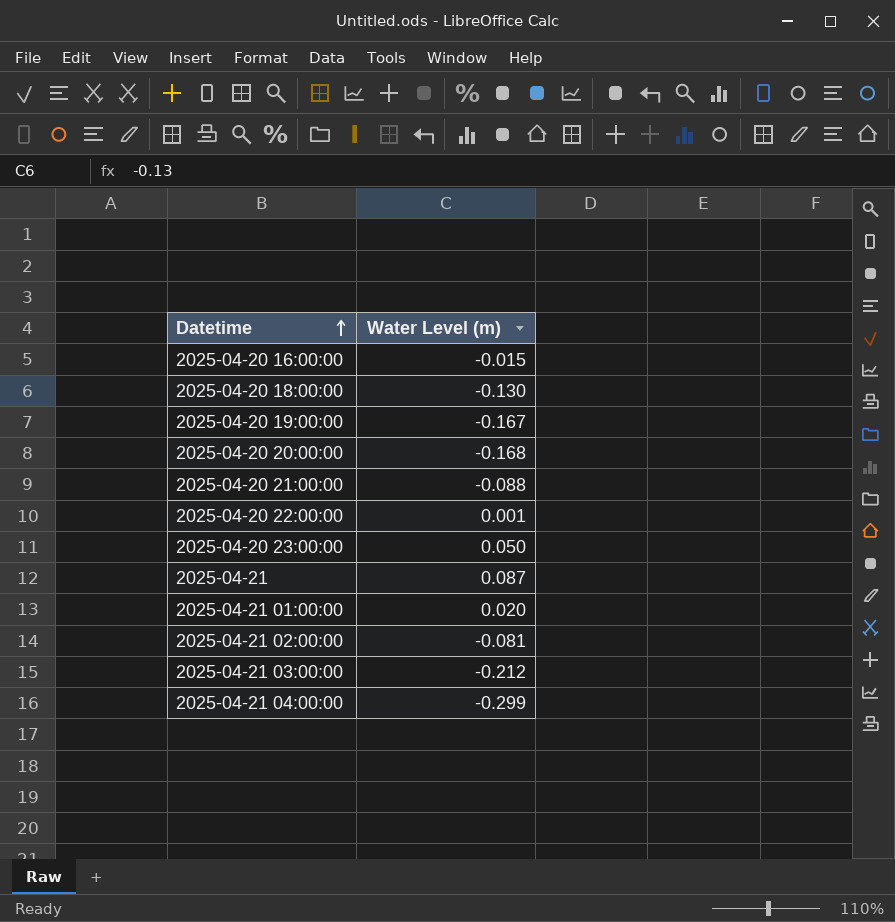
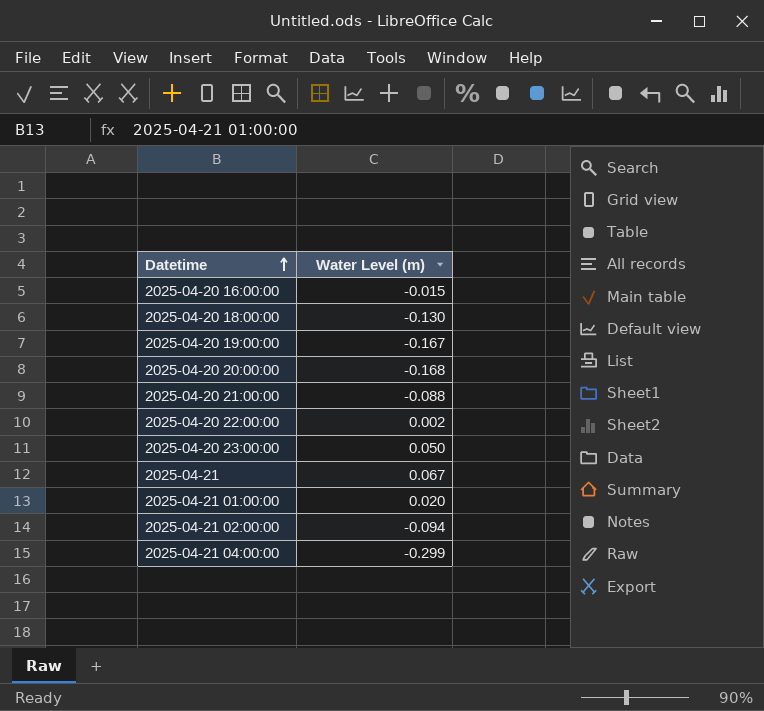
row 2025-04-21 03:00:00: -0.212 -> none
2025-04-20 22:00:00 | Water Level (m): 0.001 -> 0.002
2025-04-21 | Water Level (m): 0.087 -> 0.067
2025-04-21 02:00:00 | Water Level (m): -0.081 -> -0.094

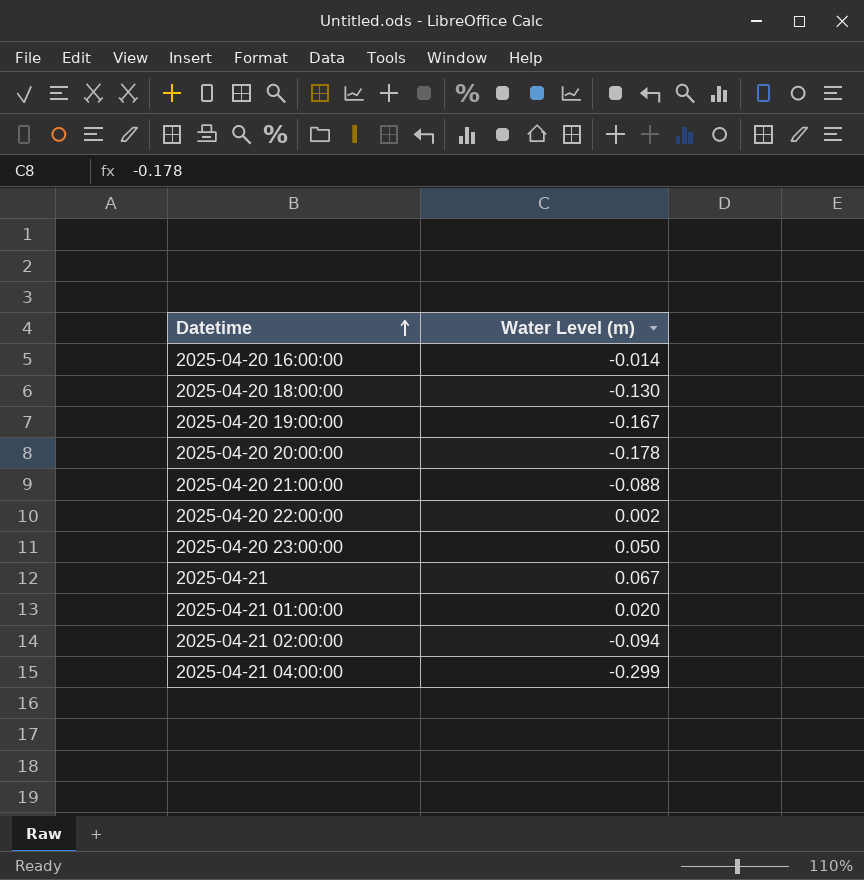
2025-04-20 16:00:00 | Water Level (m): -0.015 -> -0.014
2025-04-20 20:00:00 | Water Level (m): -0.168 -> -0.178

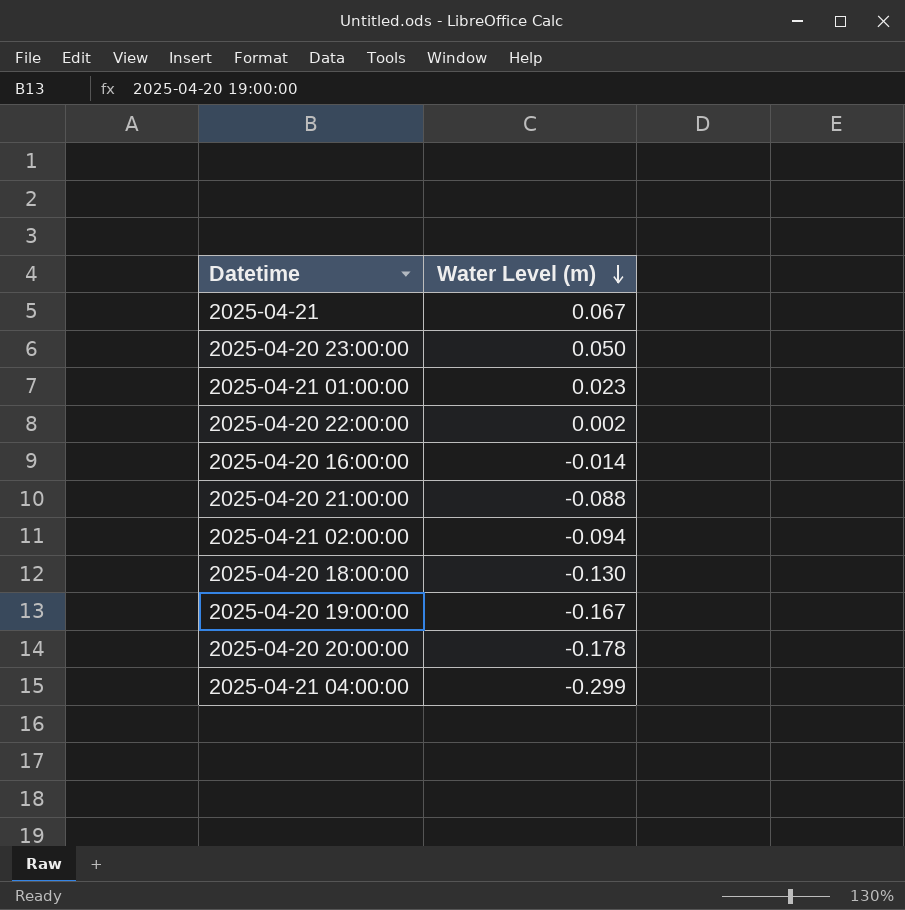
row order: Datetime ascending -> Water Level (m) descending
2025-04-21 01:00:00 | Water Level (m): 0.020 -> 0.023

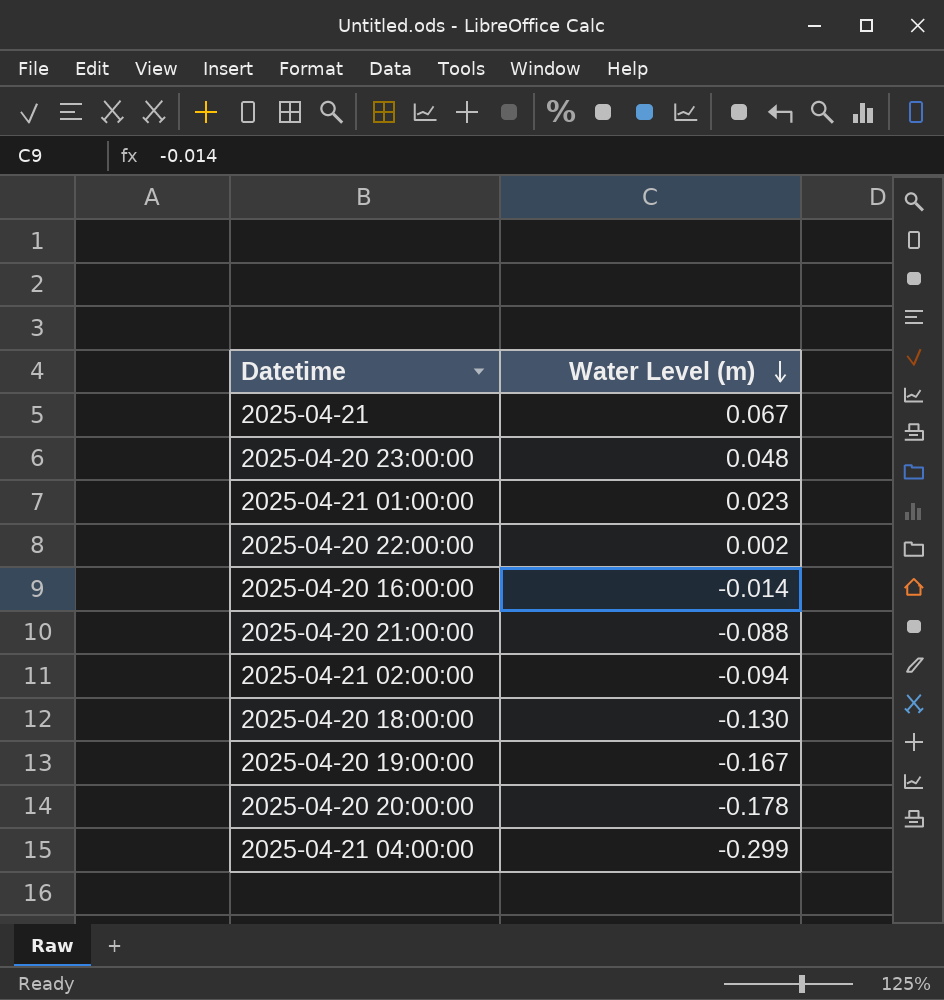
2025-04-20 23:00:00 | Water Level (m): 0.050 -> 0.048

